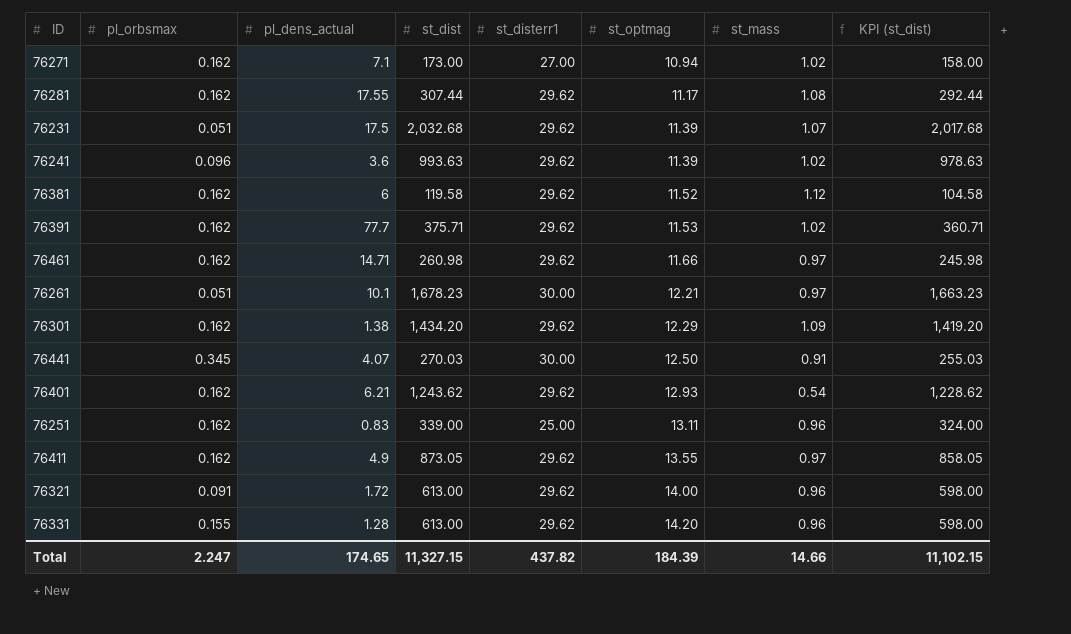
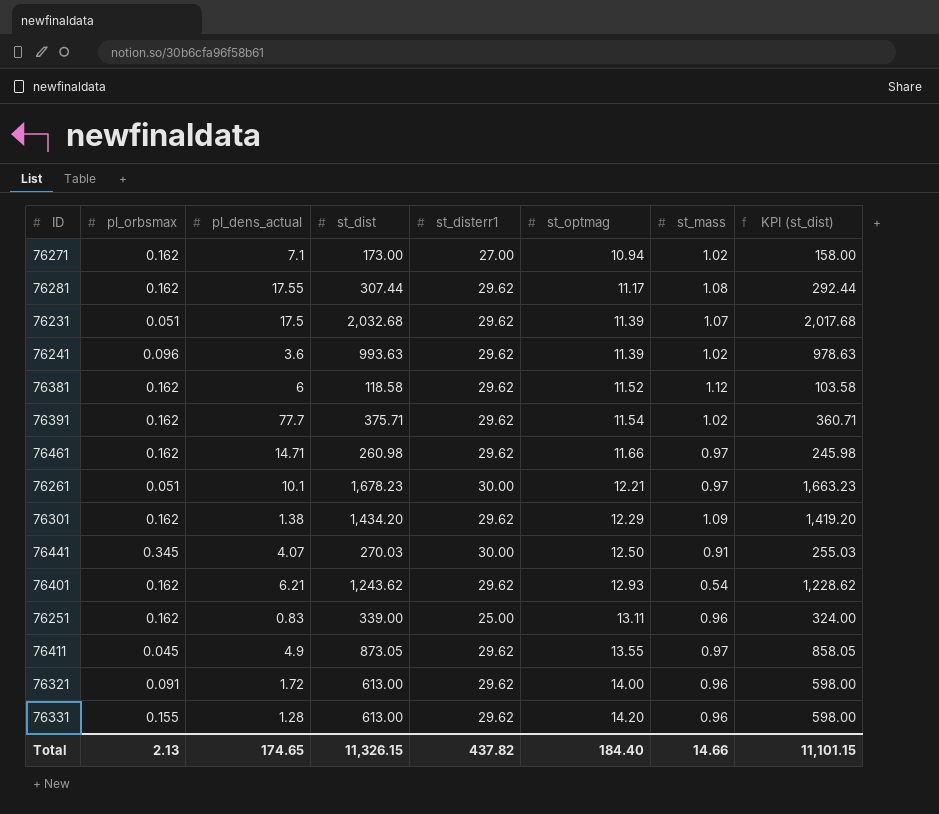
76381 | st_dist: 119.58 -> 118.58
76381 | KPI (st_dist): 104.58 -> 103.58
76391 | st_optmag: 11.53 -> 11.54
76411 | pl_orbsmax: 0.162 -> 0.045
Total | pl_orbsmax: 2.247 -> 2.13
Total | st_dist: 11,327.15 -> 11,326.15
Total | st_optmag: 184.39 -> 184.40
Total | KPI (st_dist): 11,102.15 -> 11,101.15

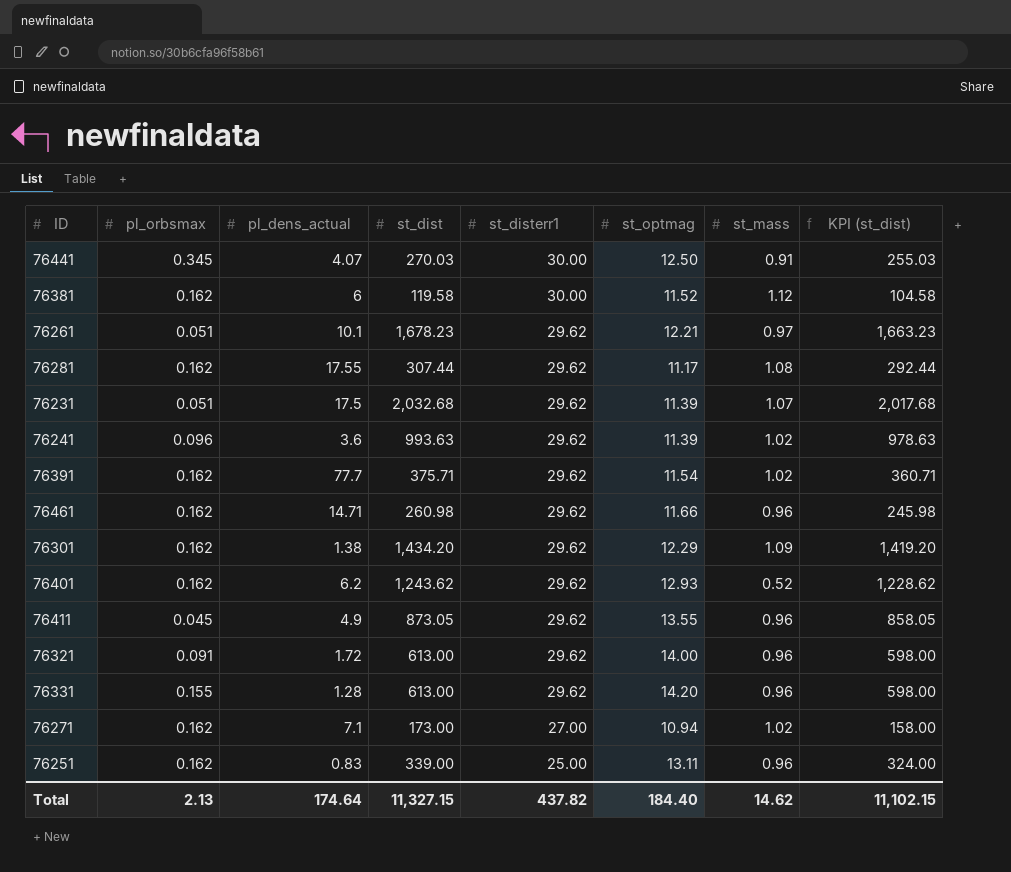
row order: st_optmag ascending -> st_disterr1 descending
76381 | st_dist: 118.58 -> 119.58
76381 | st_disterr1: 29.62 -> 30.00
76381 | KPI (st_dist): 103.58 -> 104.58
76261 | st_disterr1: 30.00 -> 29.62
76461 | st_mass: 0.97 -> 0.96
76401 | pl_dens_actual: 6.21 -> 6.2
76401 | st_mass: 0.54 -> 0.52
76411 | st_mass: 0.97 -> 0.96
Total | pl_dens_actual: 174.65 -> 174.64
Total | st_dist: 11,326.15 -> 11,327.15
Total | st_mass: 14.66 -> 14.62
Total | KPI (st_dist): 11,101.15 -> 11,102.15

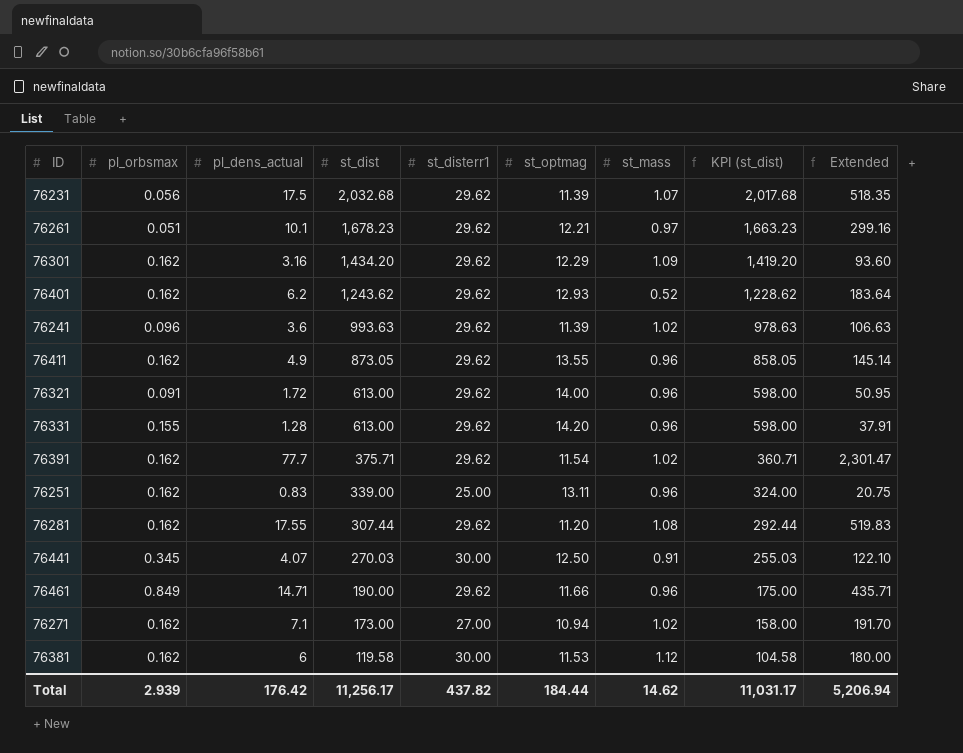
row order: st_disterr1 descending -> st_dist descending
column Extended | formula: none -> [pl_dens_actual] * [st_disterr1]
76231 | pl_orbsmax: 0.051 -> 0.056
76301 | pl_dens_actual: 1.38 -> 3.16
76411 | pl_orbsmax: 0.045 -> 0.162
76281 | st_optmag: 11.17 -> 11.20
76461 | pl_orbsmax: 0.162 -> 0.849
76461 | st_dist: 260.98 -> 190.00
76461 | KPI (st_dist): 245.98 -> 175.00
76381 | st_optmag: 11.52 -> 11.53
Total | pl_orbsmax: 2.13 -> 2.939
Total | pl_dens_actual: 174.64 -> 176.42
Total | st_dist: 11,327.15 -> 11,256.17
Total | st_optmag: 184.40 -> 184.44
Total | KPI (st_dist): 11,102.15 -> 11,031.17

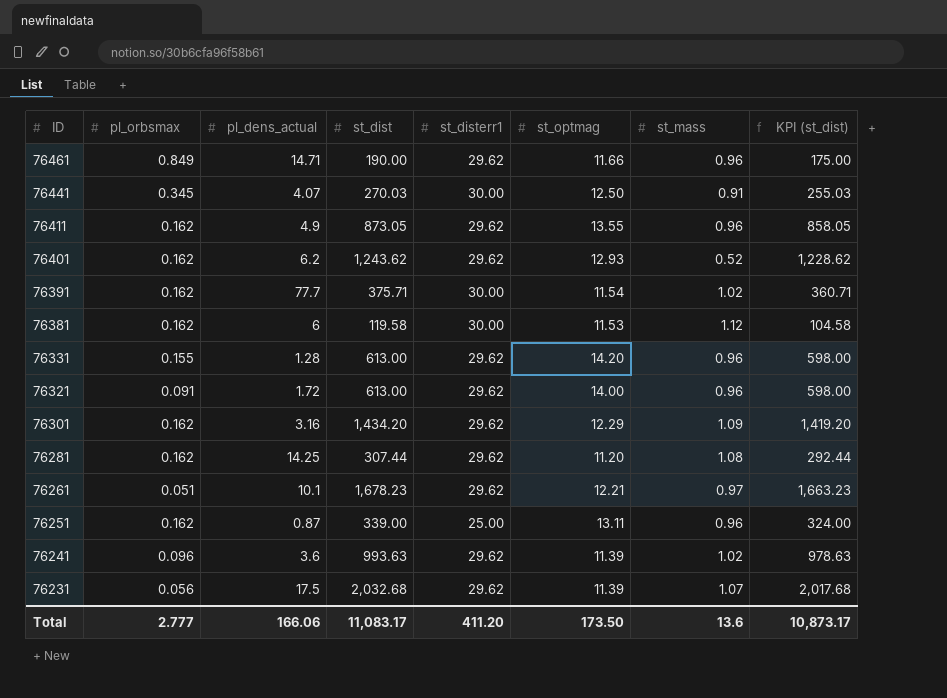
row order: st_dist descending -> ID descending
column Extended | formula: [pl_dens_actual] * [st_disterr1] -> none
row 76271: 0.162 | 7.1 | 173.00 | 27.00 | 10.94 | 1.02 | 158.00 | 191.70 -> none
76391 | st_disterr1: 29.62 -> 30.00
76281 | pl_dens_actual: 17.55 -> 14.25
76251 | pl_dens_actual: 0.83 -> 0.87
Total | pl_orbsmax: 2.939 -> 2.777
Total | pl_dens_actual: 176.42 -> 166.06
Total | st_dist: 11,256.17 -> 11,083.17
Total | st_disterr1: 437.82 -> 411.20
Total | st_optmag: 184.44 -> 173.50
Total | st_mass: 14.62 -> 13.6
Total | KPI (st_dist): 11,031.17 -> 10,873.17

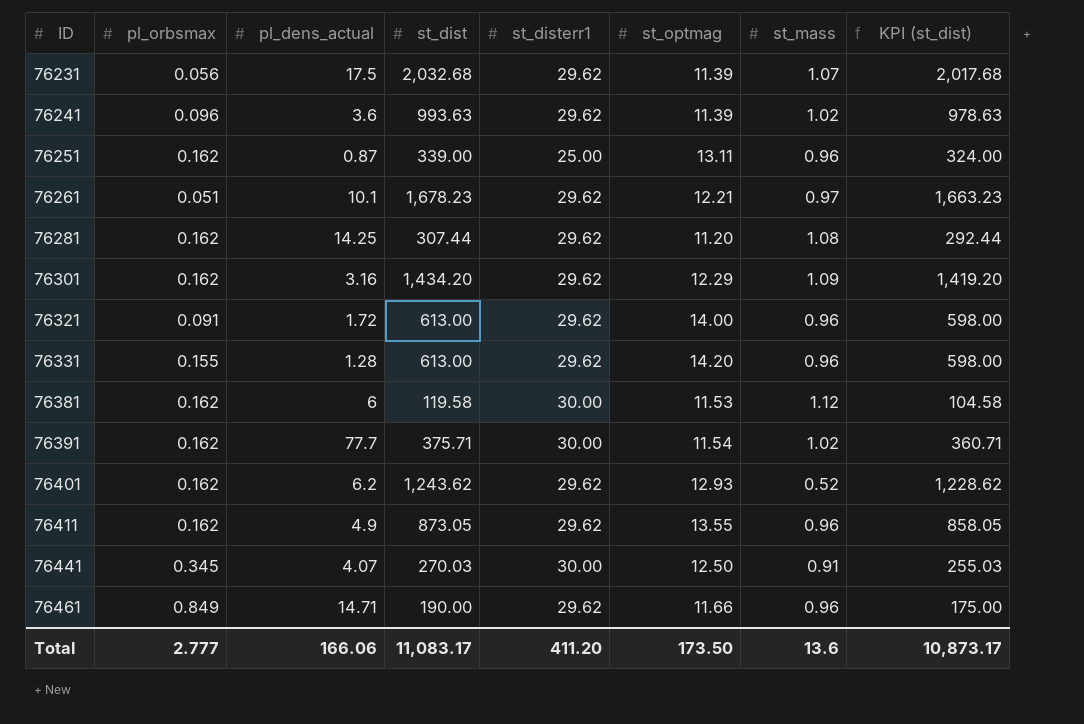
row order: ID descending -> ID ascending

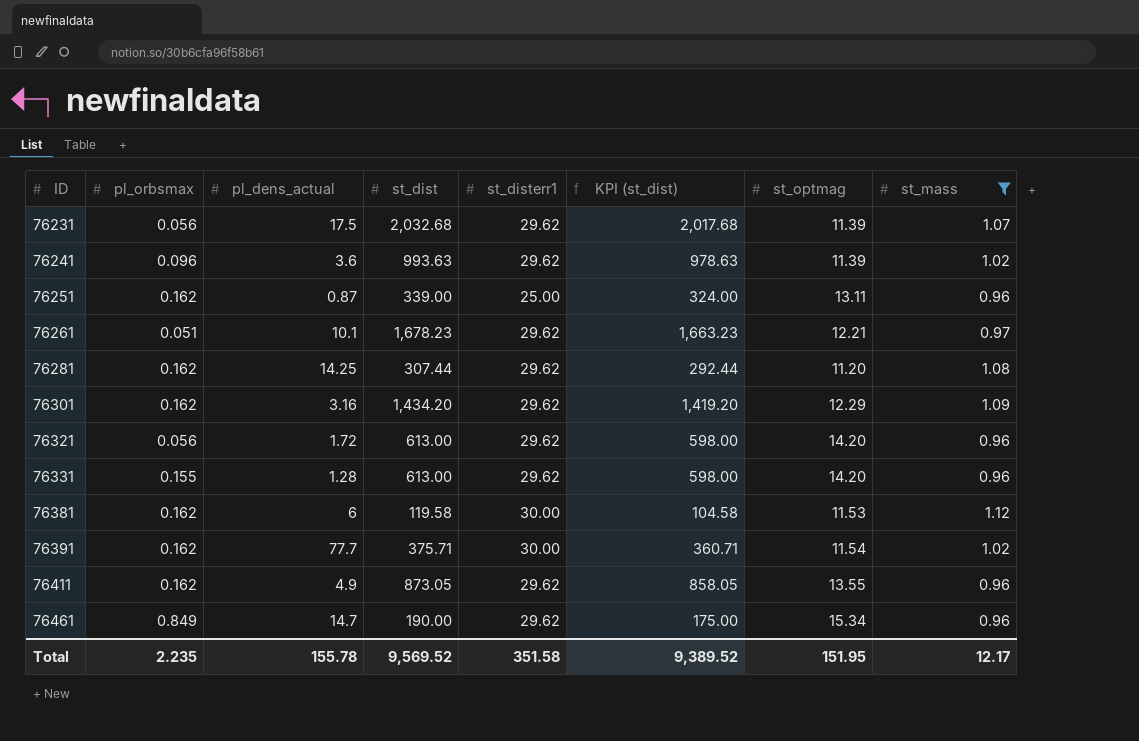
filter: none -> st_mass >= 0.96
column KPI (st_dist) | position: 8 -> 6
76321 | pl_orbsmax: 0.091 -> 0.056
76321 | st_optmag: 14.00 -> 14.20
76461 | pl_dens_actual: 14.71 -> 14.7
76461 | st_optmag: 11.66 -> 15.34
Total | pl_orbsmax: 2.777 -> 2.235
Total | pl_dens_actual: 166.06 -> 155.78
Total | st_dist: 11,083.17 -> 9,569.52
Total | st_disterr1: 411.20 -> 351.58
Total | KPI (st_dist): 10,873.17 -> 9,389.52
Total | st_optmag: 173.50 -> 151.95
Total | st_mass: 13.6 -> 12.17

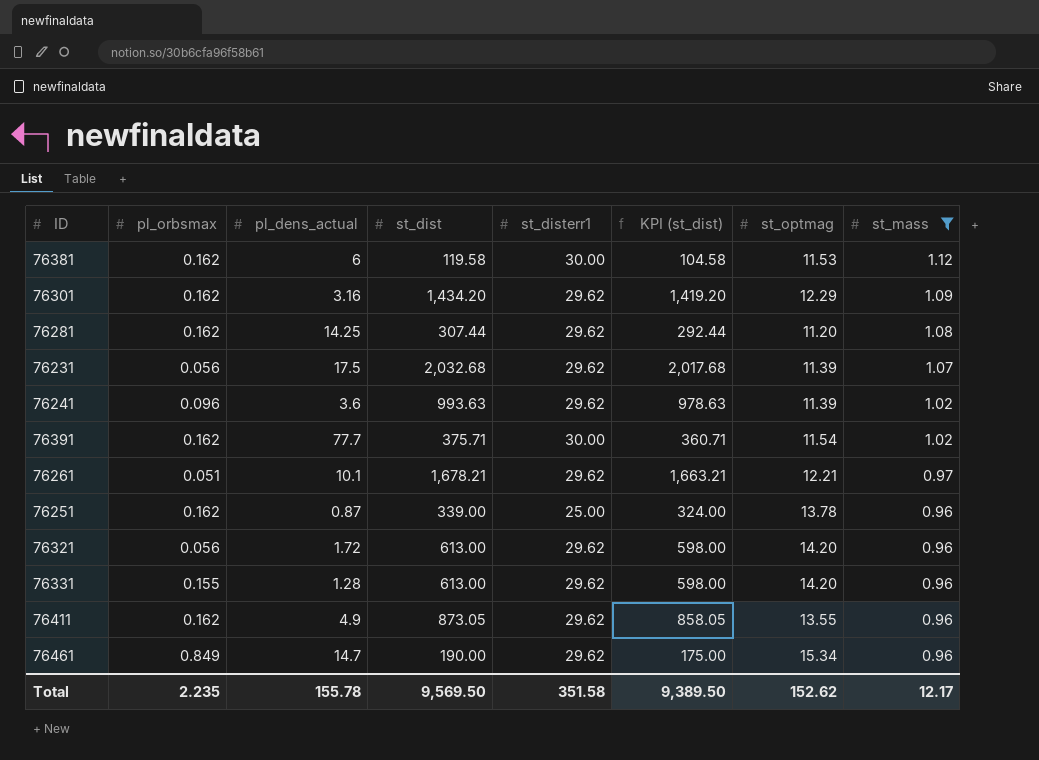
row order: ID ascending -> st_mass descending
76261 | st_dist: 1,678.23 -> 1,678.21
76261 | KPI (st_dist): 1,663.23 -> 1,663.21
76251 | st_optmag: 13.11 -> 13.78
Total | st_dist: 9,569.52 -> 9,569.50
Total | KPI (st_dist): 9,389.52 -> 9,389.50
Total | st_optmag: 151.95 -> 152.62

